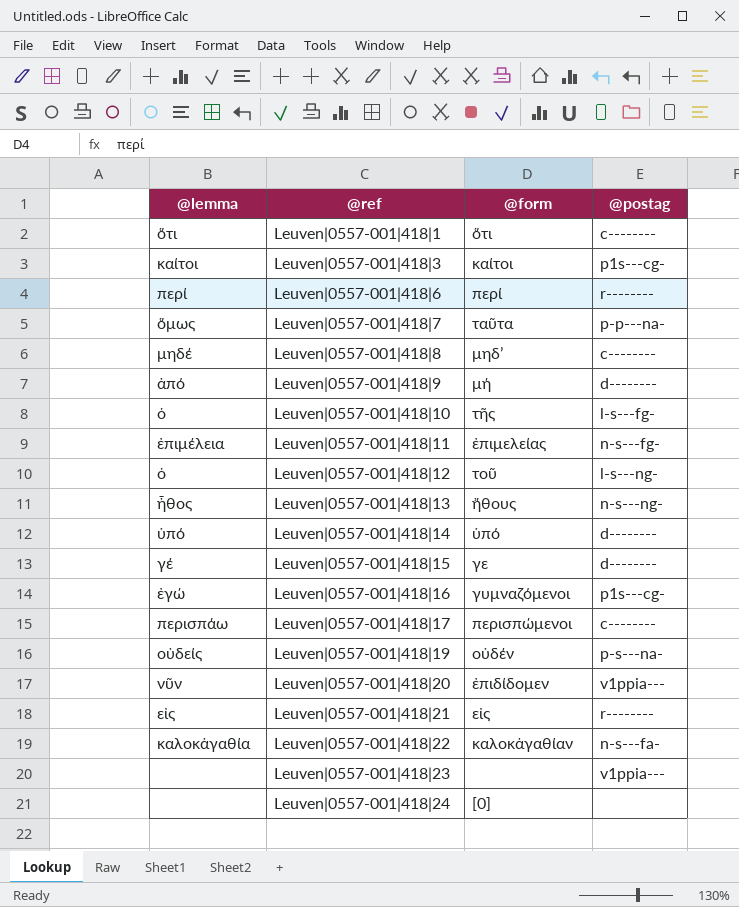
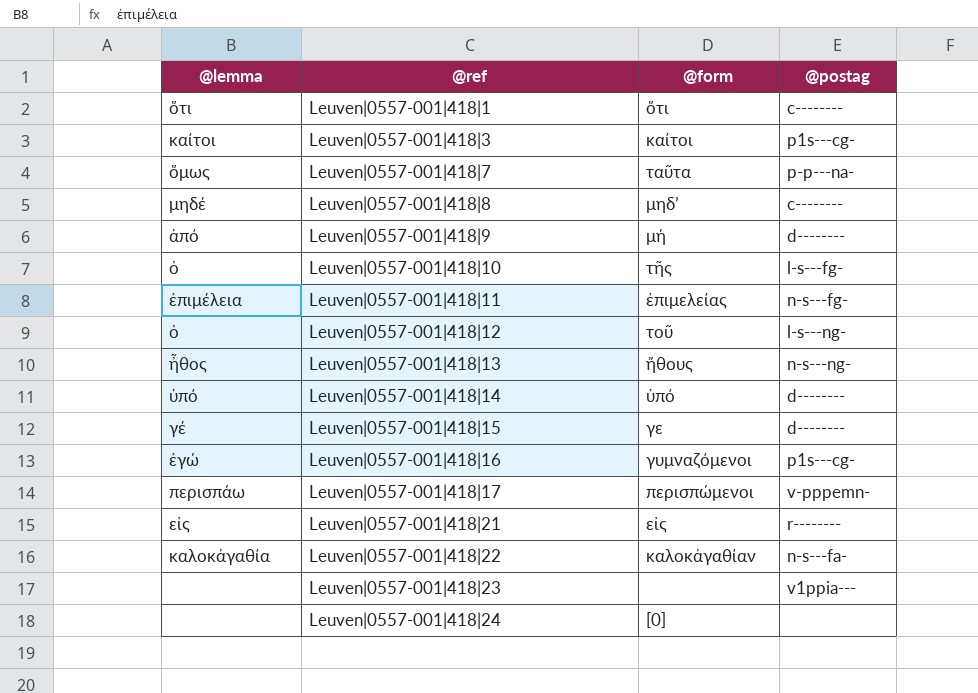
row Leuven|0557-001|418|6: περί | περί | r-------- -> none
row Leuven|0557-001|418|19: οὐδείς | οὐδέν | p-s---na- -> none
row Leuven|0557-001|418|20: νῦν | ἐπιδίδομεν | v1ppia--- -> none
Leuven|0557-001|418|17 | @postag: c-------- -> v-pppemn-

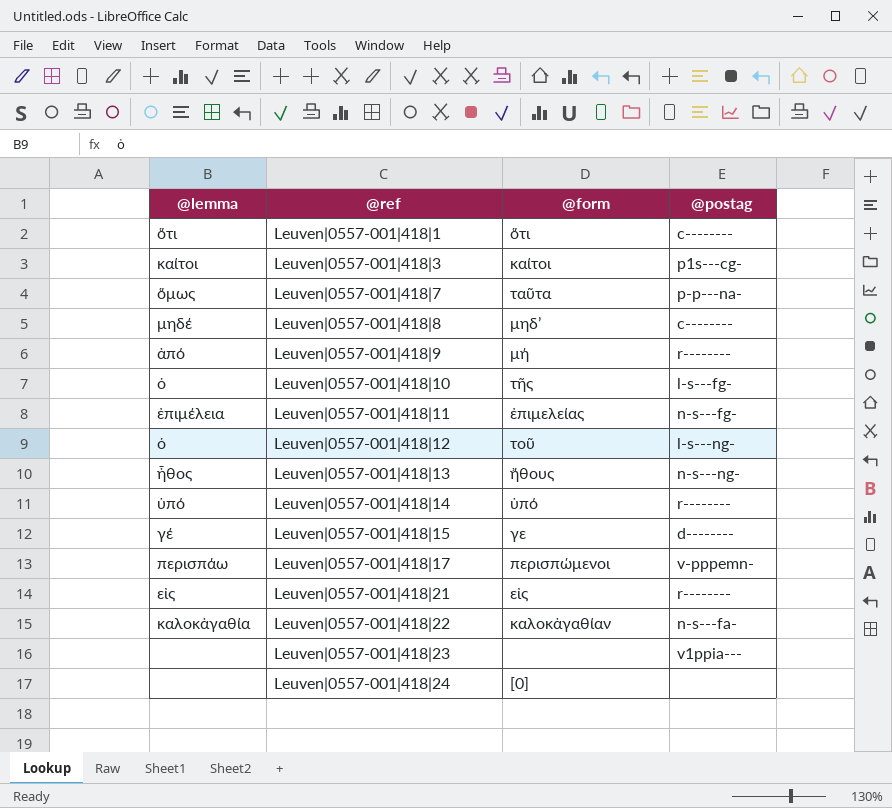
row Leuven|0557-001|418|16: ἐγώ | γυμναζόμενοι | p1s---cg- -> none
Leuven|0557-001|418|9 | @postag: d-------- -> r--------
Leuven|0557-001|418|14 | @postag: d-------- -> r--------

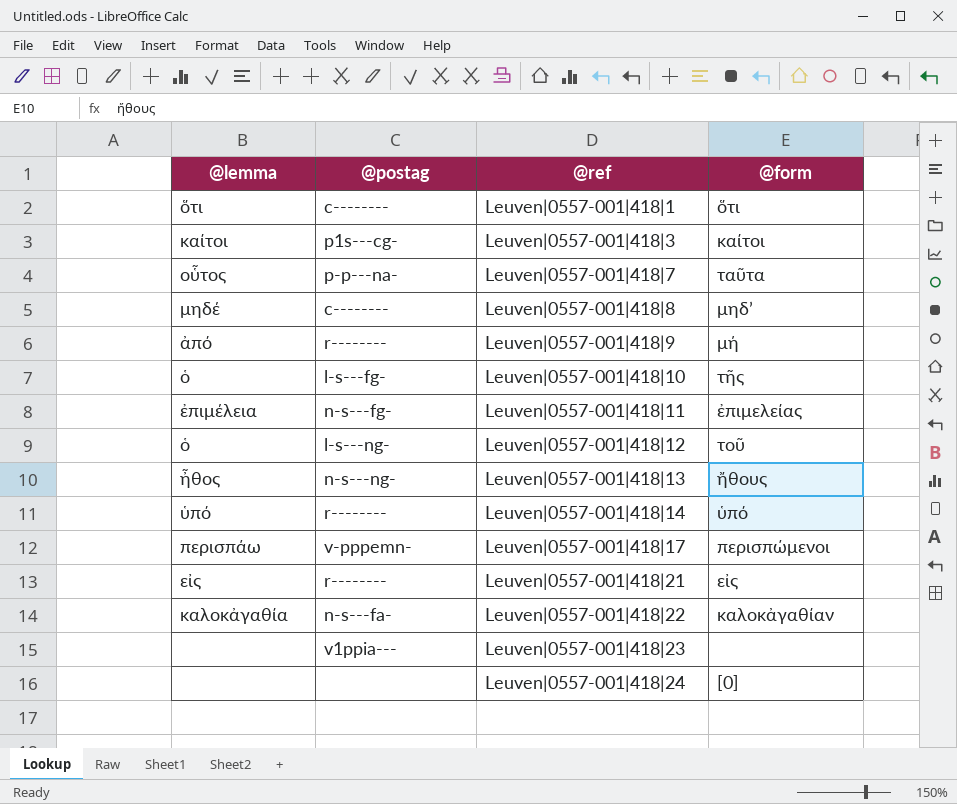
column @postag | position: 4 -> 2
row Leuven|0557-001|418|15: γέ | γε | d-------- -> none
Leuven|0557-001|418|7 | @lemma: ὅμως -> οὗτος

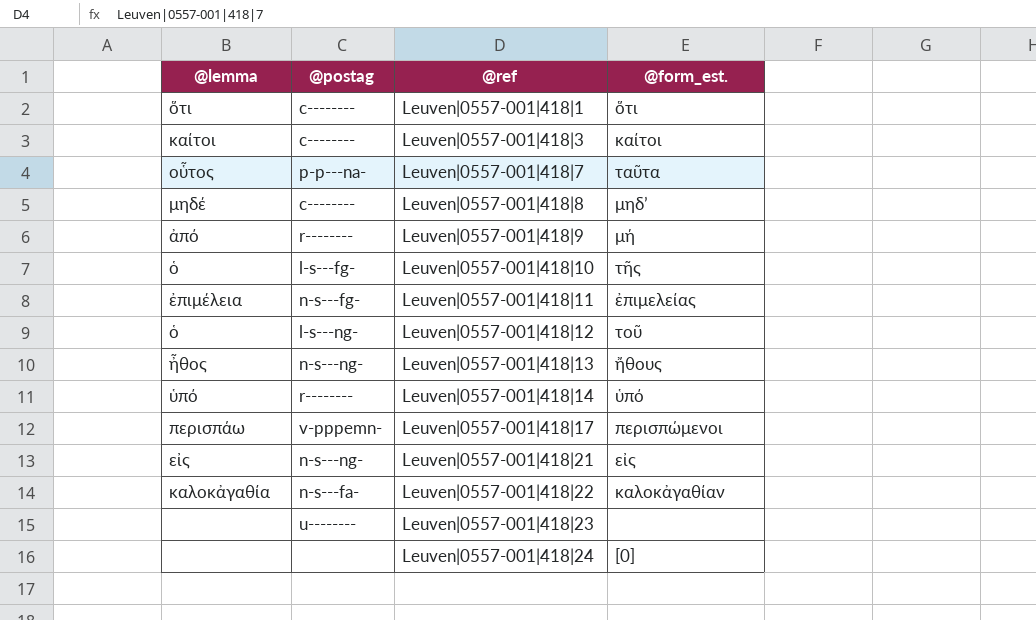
column name: @form -> @form_est.
Leuven|0557-001|418|3 | @postag: p1s---cg- -> c--------
Leuven|0557-001|418|21 | @postag: r-------- -> n-s---ng-
Leuven|0557-001|418|23 | @postag: v1ppia--- -> u--------

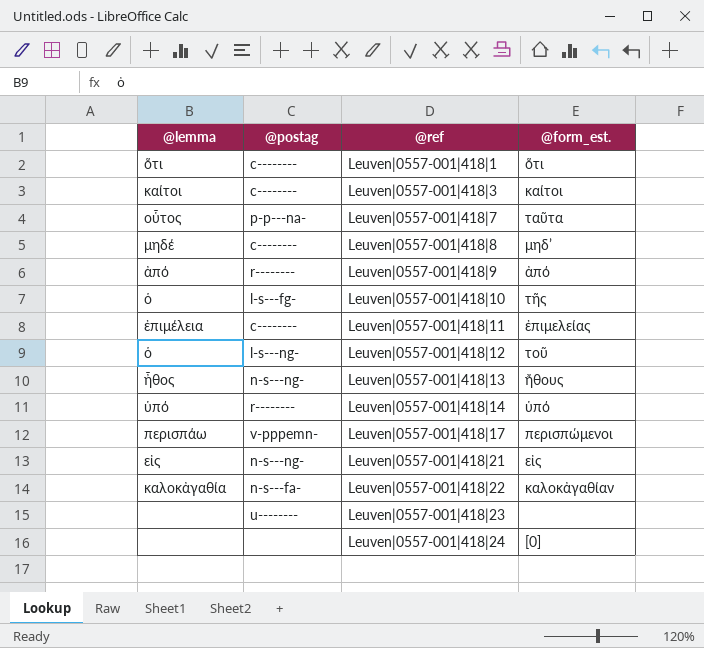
Leuven|0557-001|418|9 | @form_est.: μή -> ἀπό
Leuven|0557-001|418|11 | @postag: n-s---fg- -> c--------

